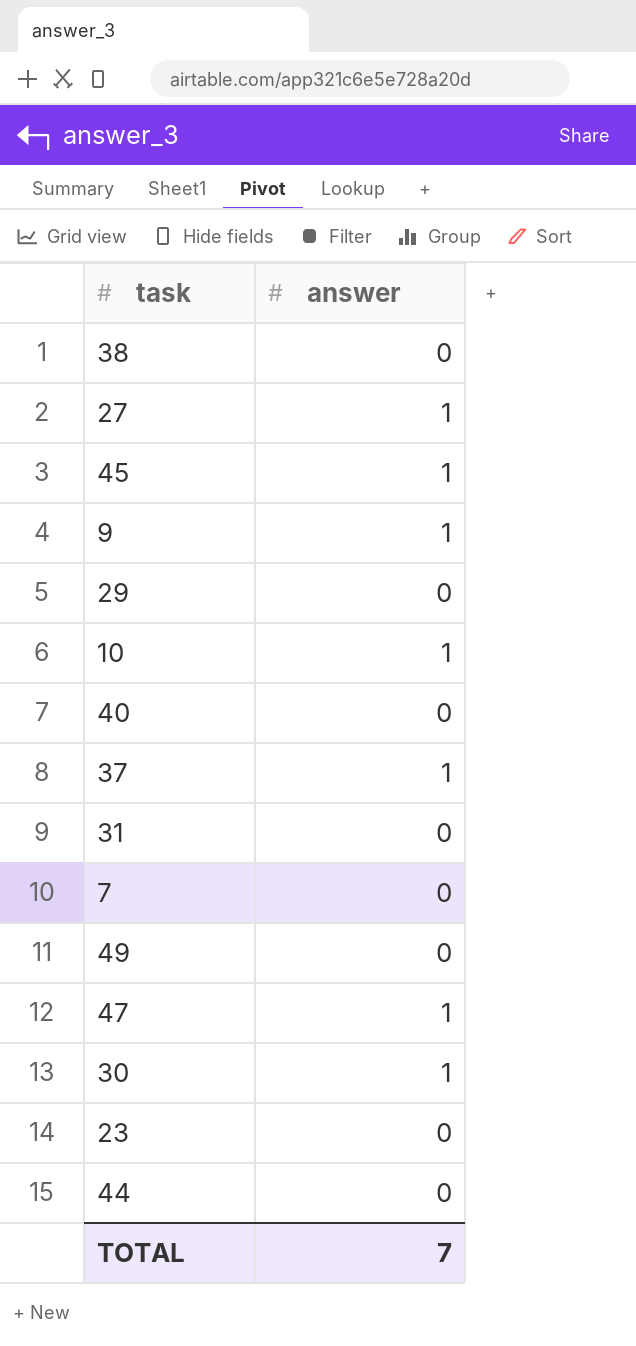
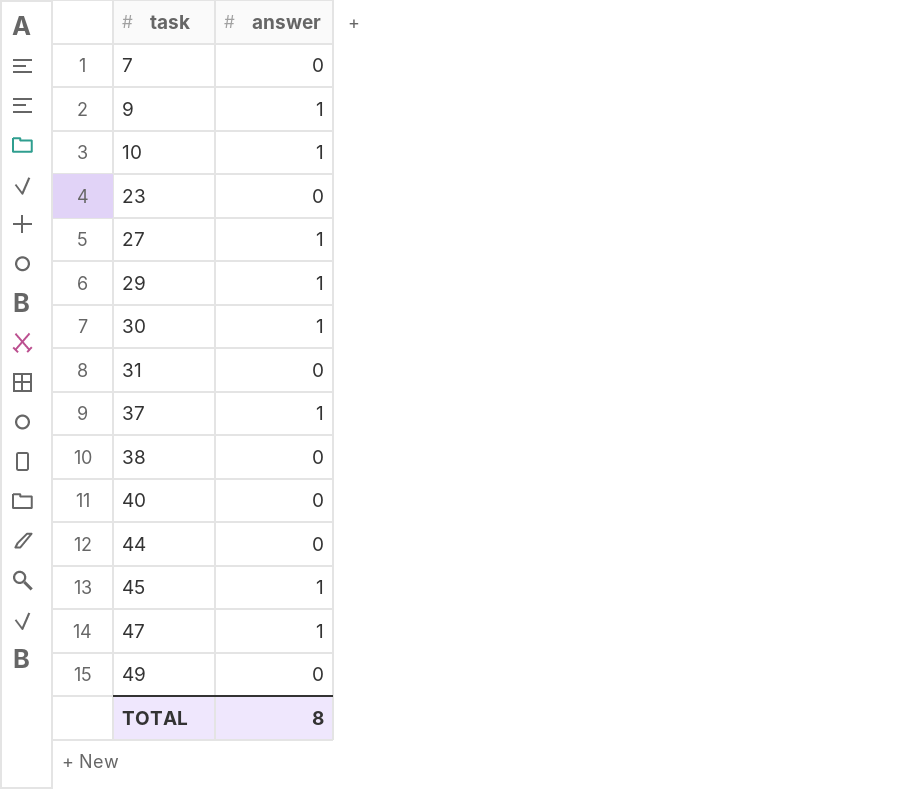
row order: none -> task ascending
29 | answer: 0 -> 1
TOTAL | answer: 7 -> 8

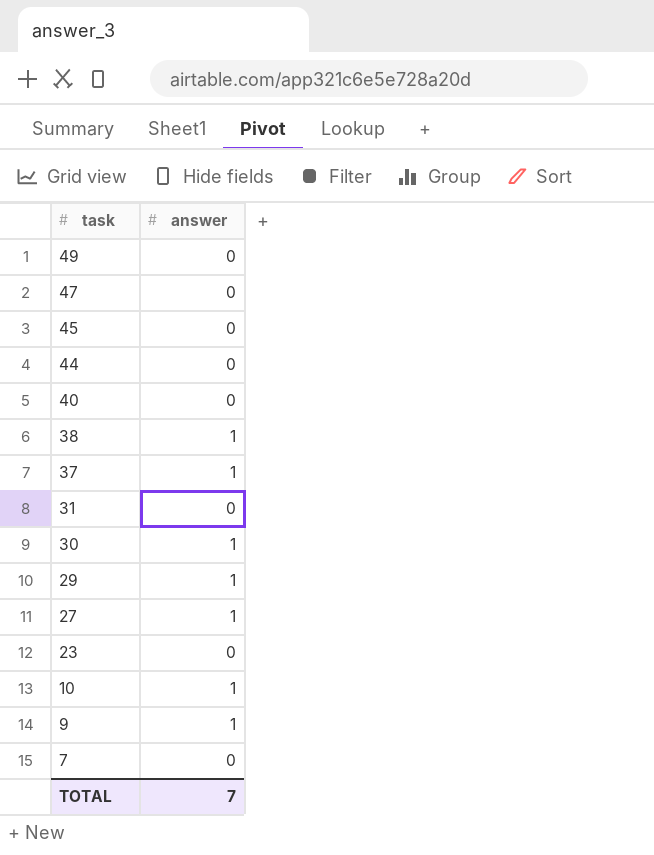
row order: task ascending -> task descending
47 | answer: 1 -> 0
45 | answer: 1 -> 0
38 | answer: 0 -> 1
TOTAL | answer: 8 -> 7

